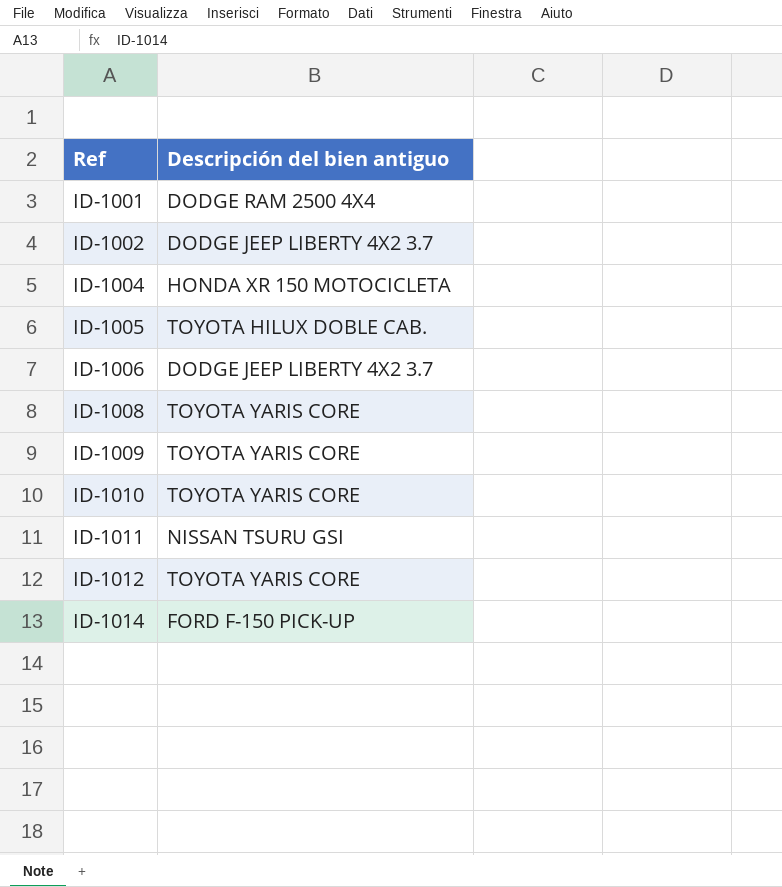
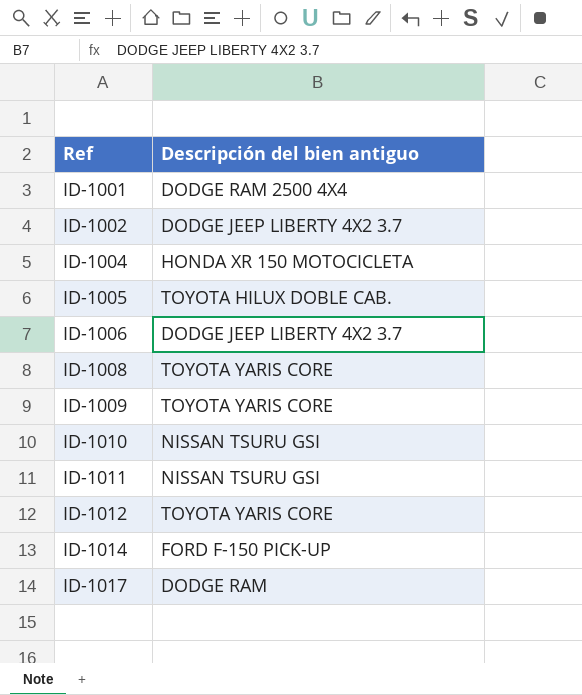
ID-1010 | Descripción del bien antiguo: TOYOTA YARIS CORE -> NISSAN TSURU GSI
row ID-1017: none -> DODGE RAM

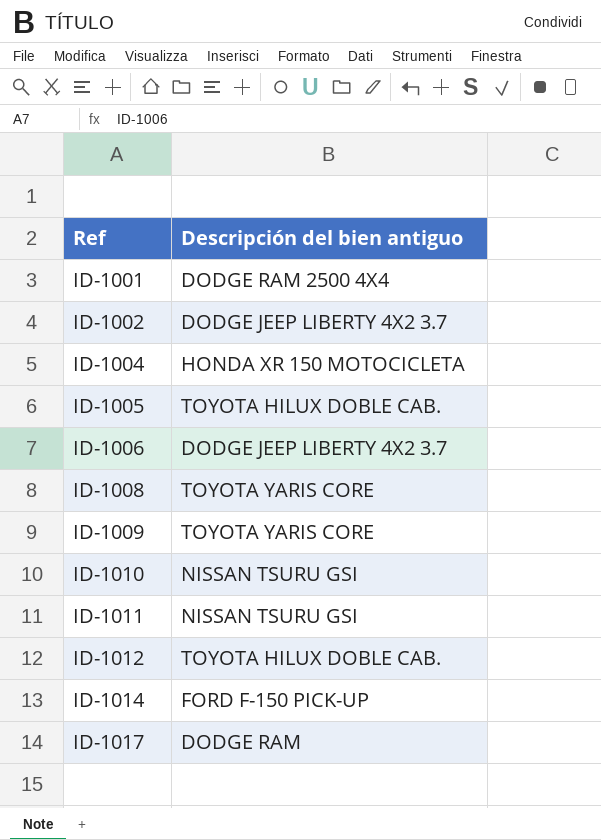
ID-1012 | Descripción del bien antiguo: TOYOTA YARIS CORE -> TOYOTA HILUX DOBLE CAB.

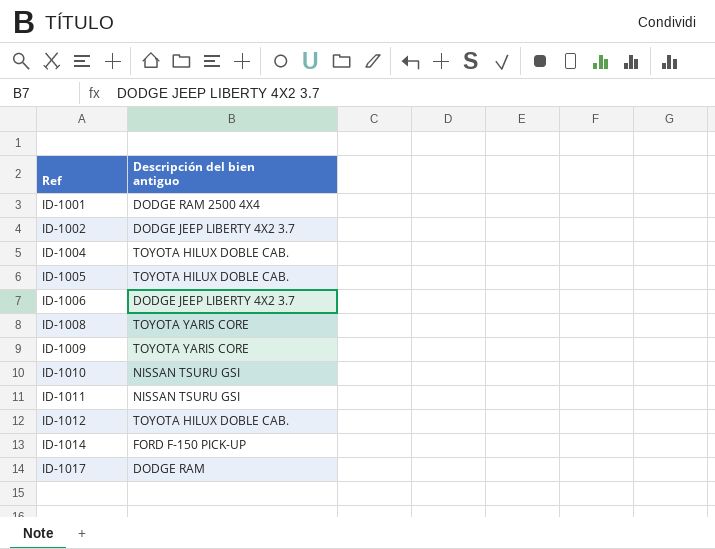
ID-1004 | Descripción del bien antiguo: HONDA XR 150 MOTOCICLETA -> TOYOTA HILUX DOBLE CAB.

